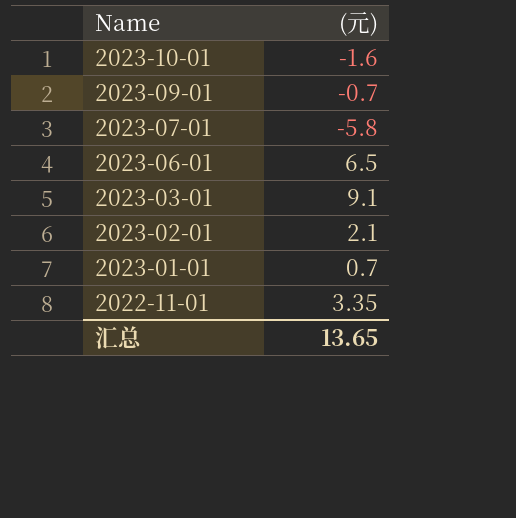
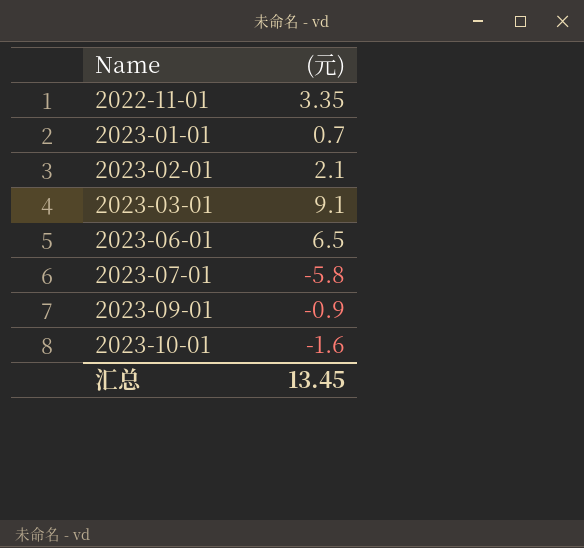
row order: Name descending -> Name ascending
2023-09-01 | (元): -0.7 -> -0.9
汇总 | (元): 13.65 -> 13.45

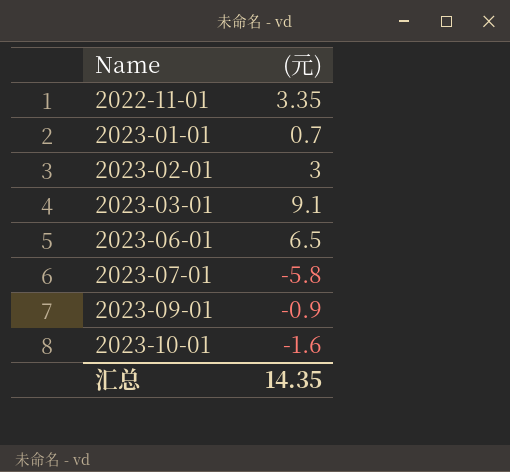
2023-02-01 | (元): 2.1 -> 3
汇总 | (元): 13.45 -> 14.35

